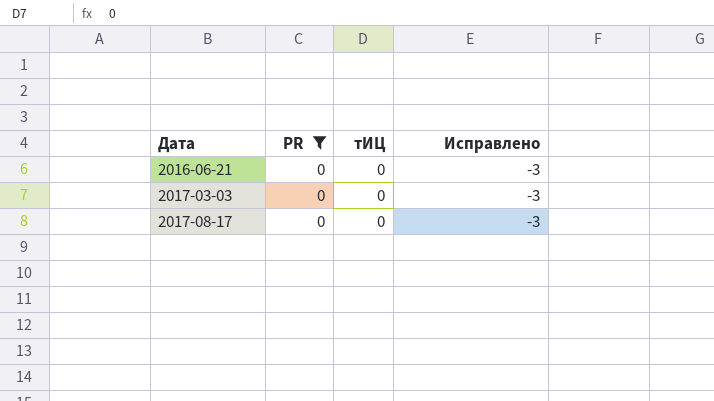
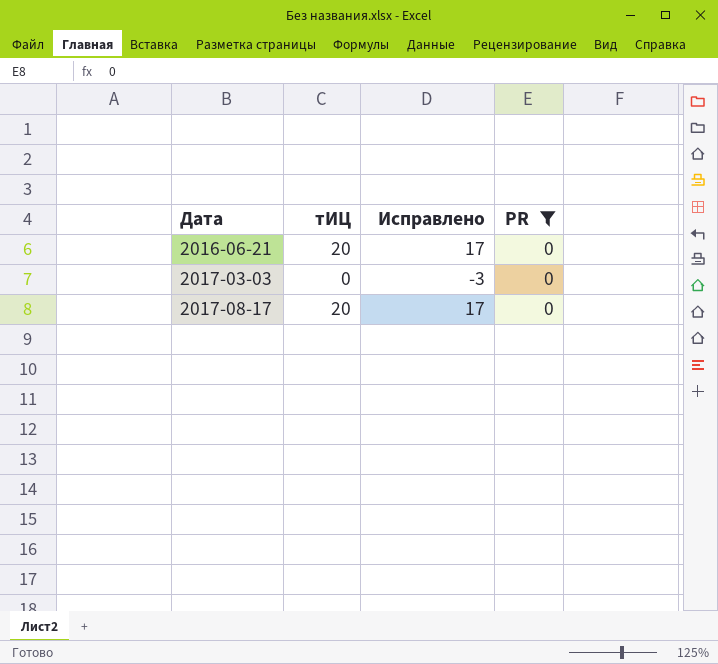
column PR | position: 2 -> 4
2016-06-21 | тИЦ: 0 -> 20
2016-06-21 | Исправлено: -3 -> 17
2017-08-17 | тИЦ: 0 -> 20
2017-08-17 | Исправлено: -3 -> 17

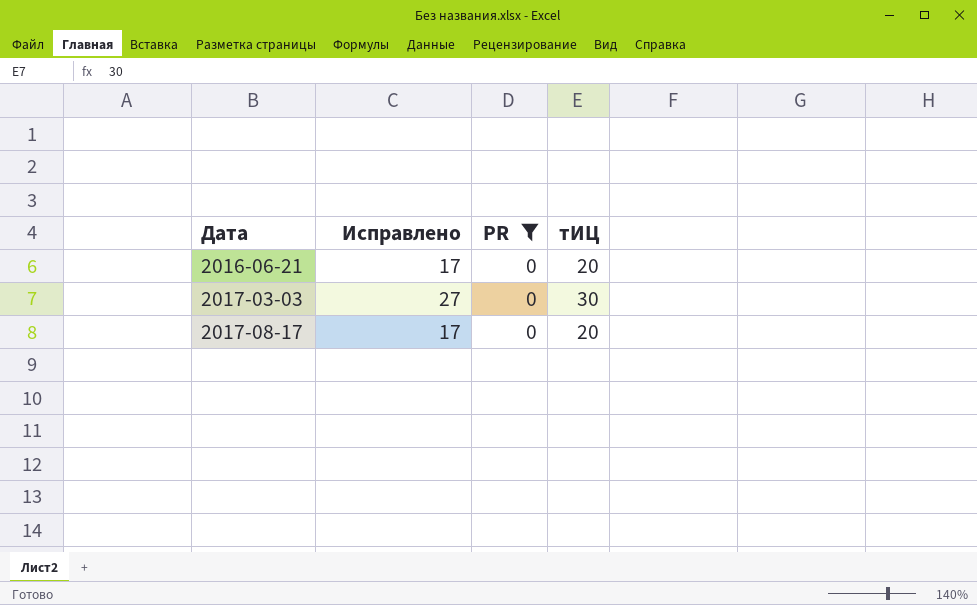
column тИЦ | position: 2 -> 4
2017-03-03 | Исправлено: -3 -> 27
2017-03-03 | тИЦ: 0 -> 30

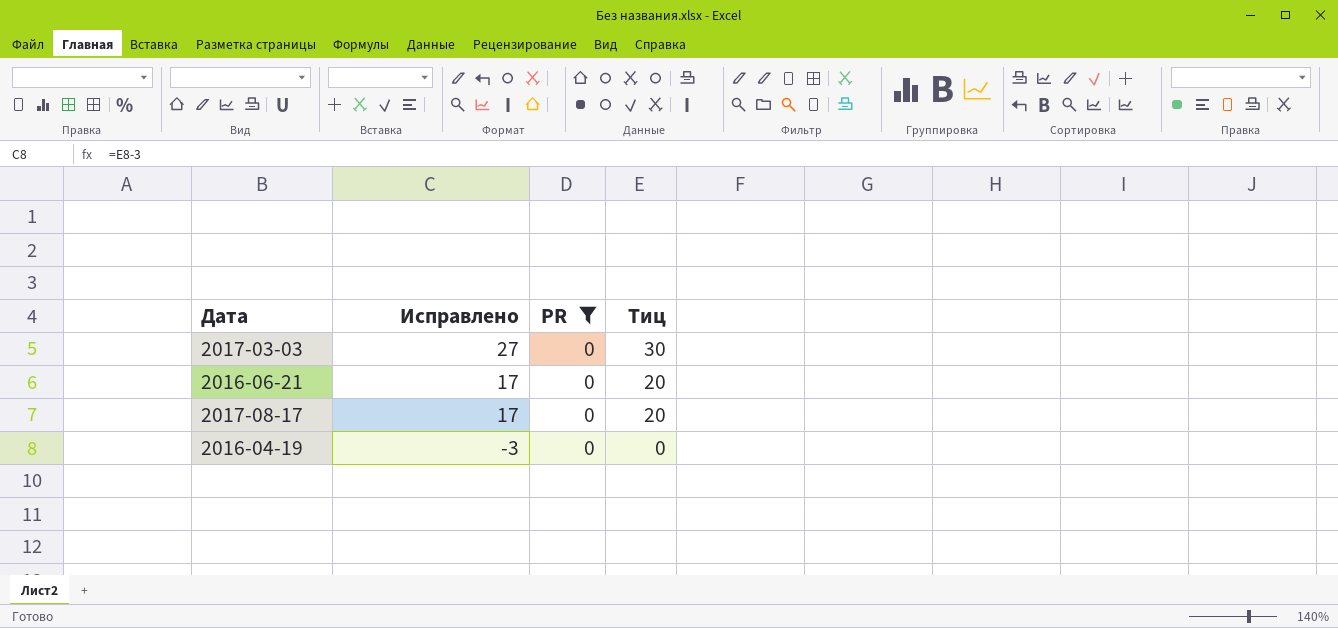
row order: Дата ascending -> Исправлено descending
column name: тИЦ -> Тиц
row 2016-04-19: none -> -3 | 0 | 0

